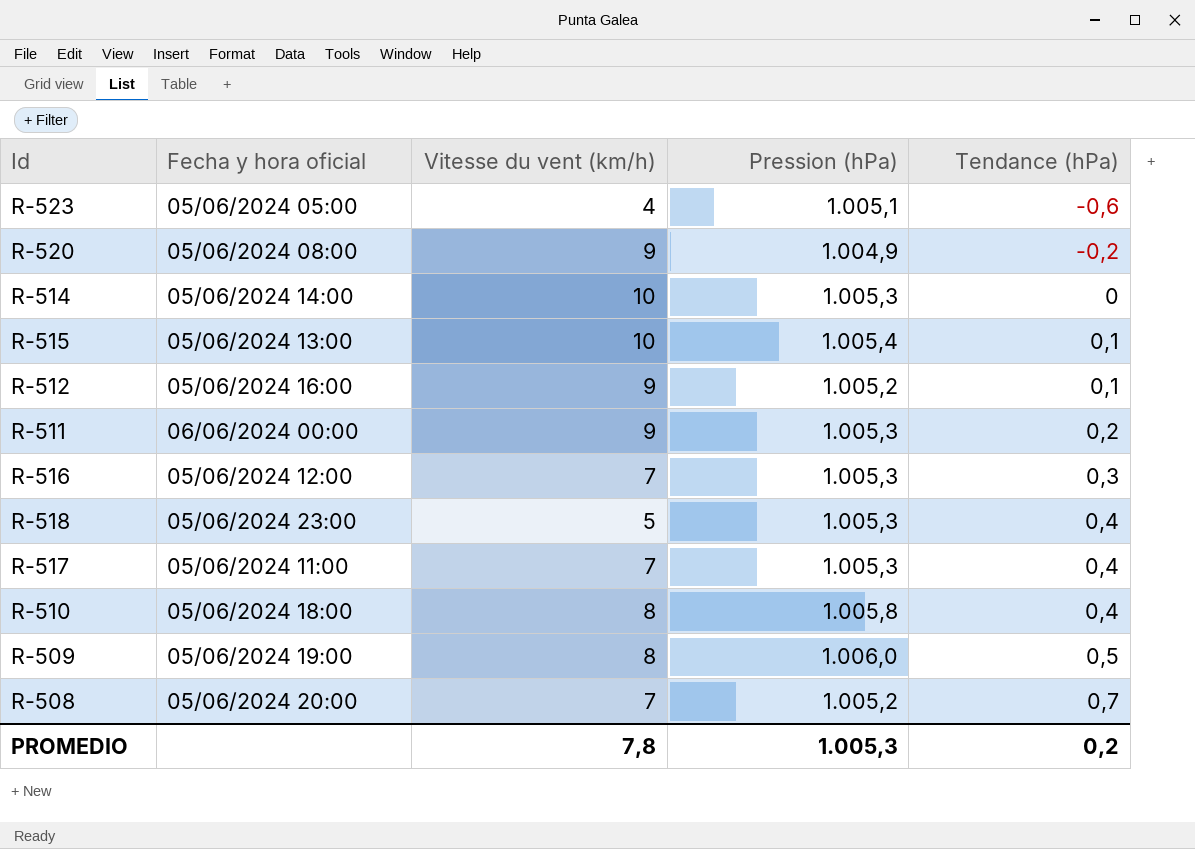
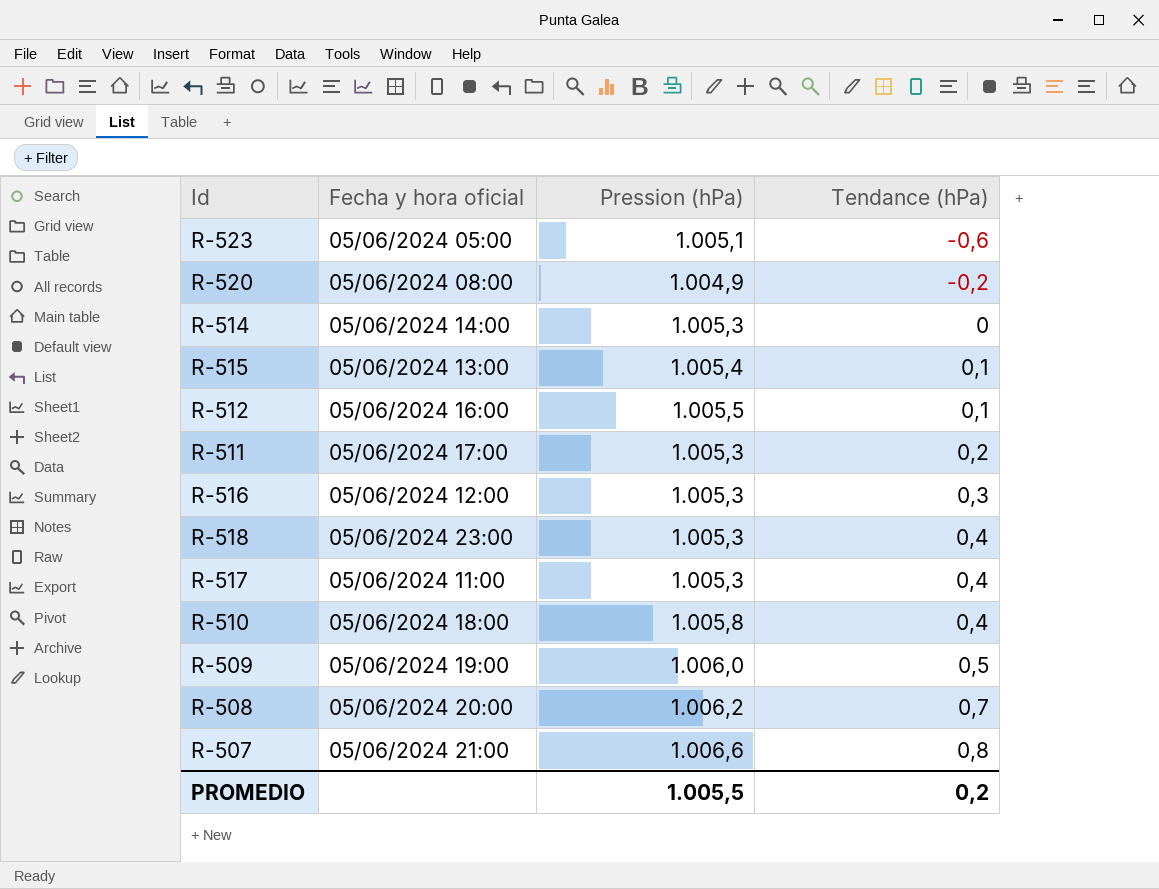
column Vitesse du vent (km/h) | position: 3 -> none
R-512 | Pression (hPa): 1.005,2 -> 1.005,5
R-511 | Fecha y hora oficial: 06/06/2024 00:00 -> 05/06/2024 17:00
R-508 | Pression (hPa): 1.005,2 -> 1.006,2
row R-507: none -> 05/06/2024 21:00 | 1.006,6 | 0,8
PROMEDIO | Pression (hPa): 1.005,3 -> 1.005,5

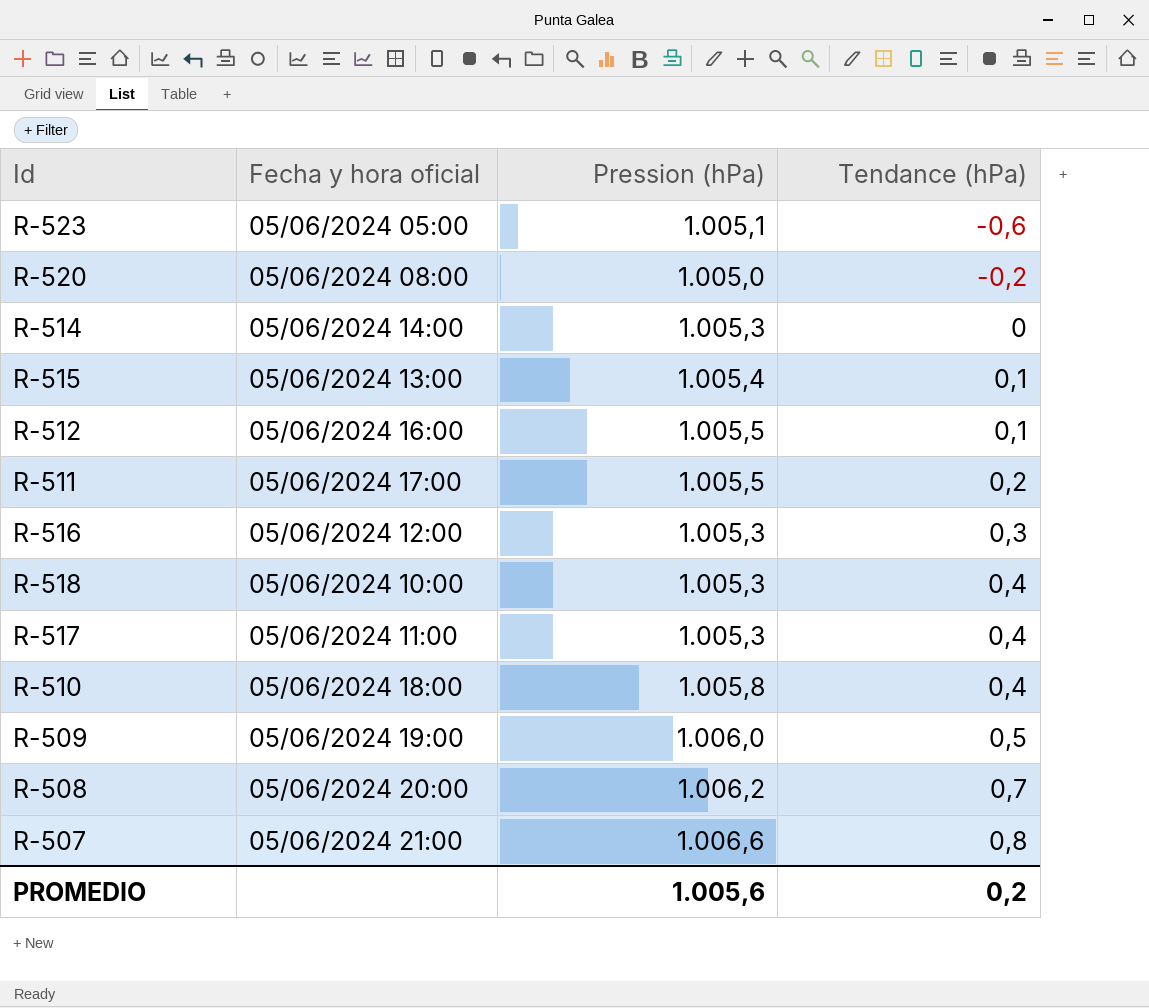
R-520 | Pression (hPa): 1.004,9 -> 1.005,0
R-511 | Pression (hPa): 1.005,3 -> 1.005,5
R-518 | Fecha y hora oficial: 05/06/2024 23:00 -> 05/06/2024 10:00
PROMEDIO | Pression (hPa): 1.005,5 -> 1.005,6

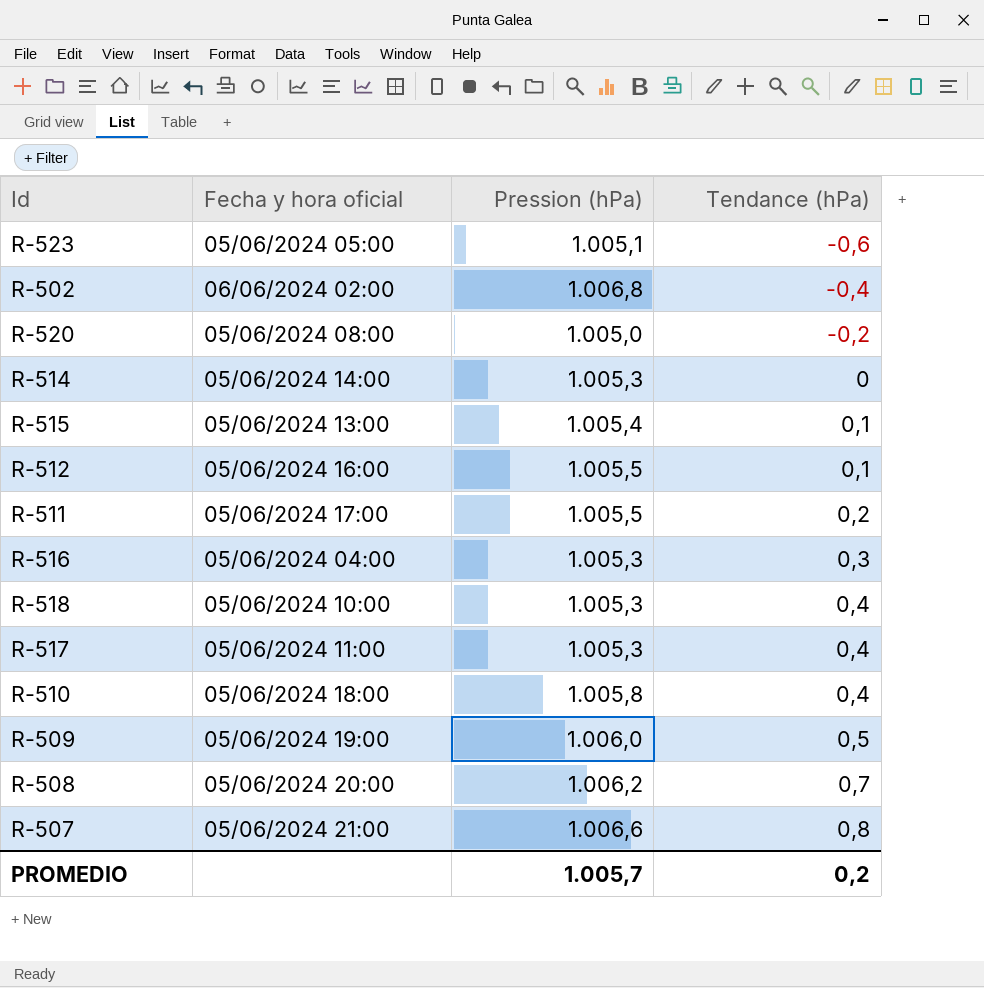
row R-502: none -> 06/06/2024 02:00 | 1.006,8 | -0,4
R-516 | Fecha y hora oficial: 05/06/2024 12:00 -> 05/06/2024 04:00
PROMEDIO | Pression (hPa): 1.005,6 -> 1.005,7

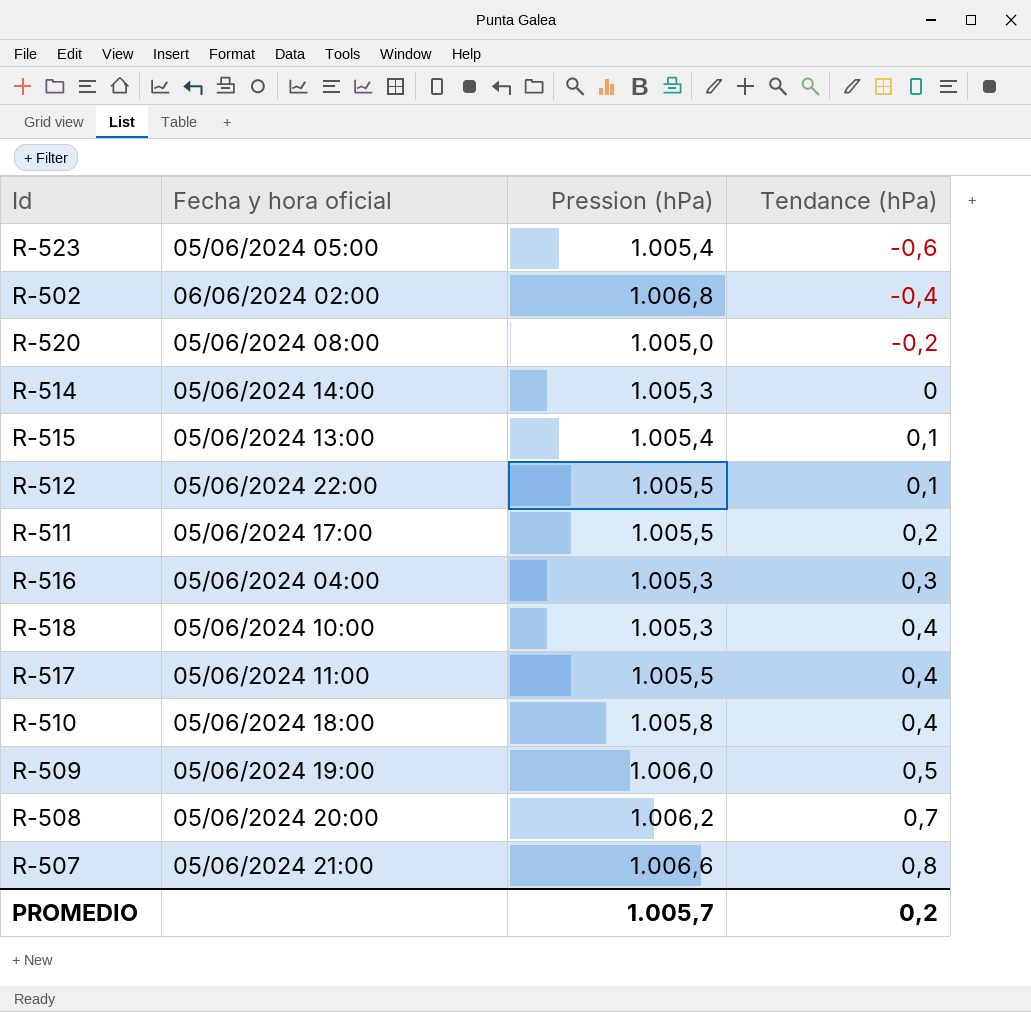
R-523 | Pression (hPa): 1.005,1 -> 1.005,4
R-512 | Fecha y hora oficial: 05/06/2024 16:00 -> 05/06/2024 22:00
R-517 | Pression (hPa): 1.005,3 -> 1.005,5

